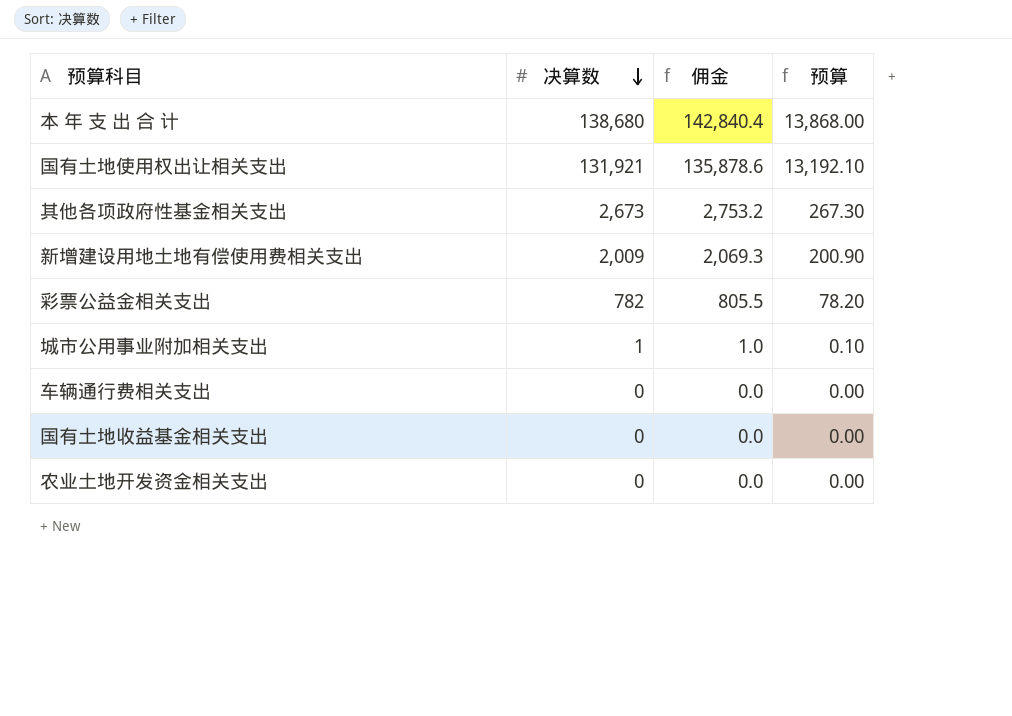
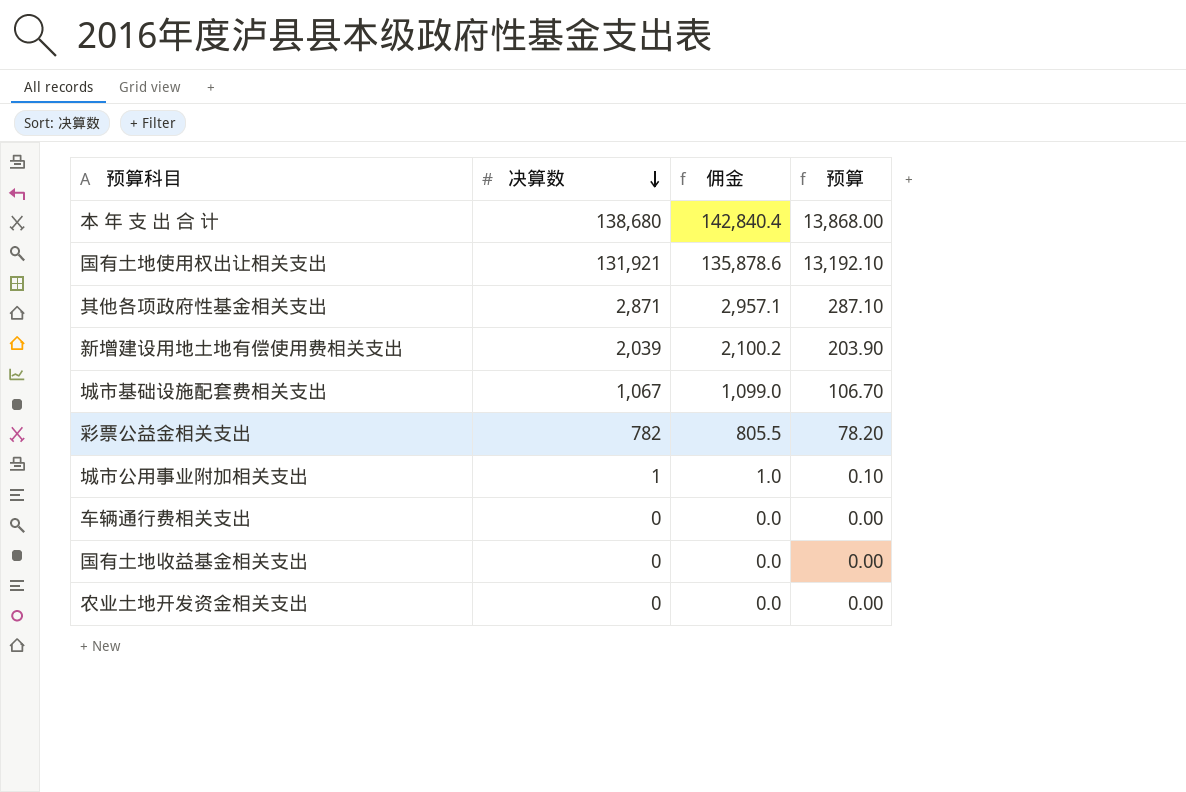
其他各项政府性基金相关支出 | 决算数: 2,673 -> 2,871
其他各项政府性基金相关支出 | 佣金: 2,753.2 -> 2,957.1
其他各项政府性基金相关支出 | 预算: 267.30 -> 287.10
新增建设用地土地有偿使用费相关支出 | 决算数: 2,009 -> 2,039
新增建设用地土地有偿使用费相关支出 | 佣金: 2,069.3 -> 2,100.2
新增建设用地土地有偿使用费相关支出 | 预算: 200.90 -> 203.90
row 城市基础设施配套费相关支出: none -> 1,067 | 1,099.0 | 106.70

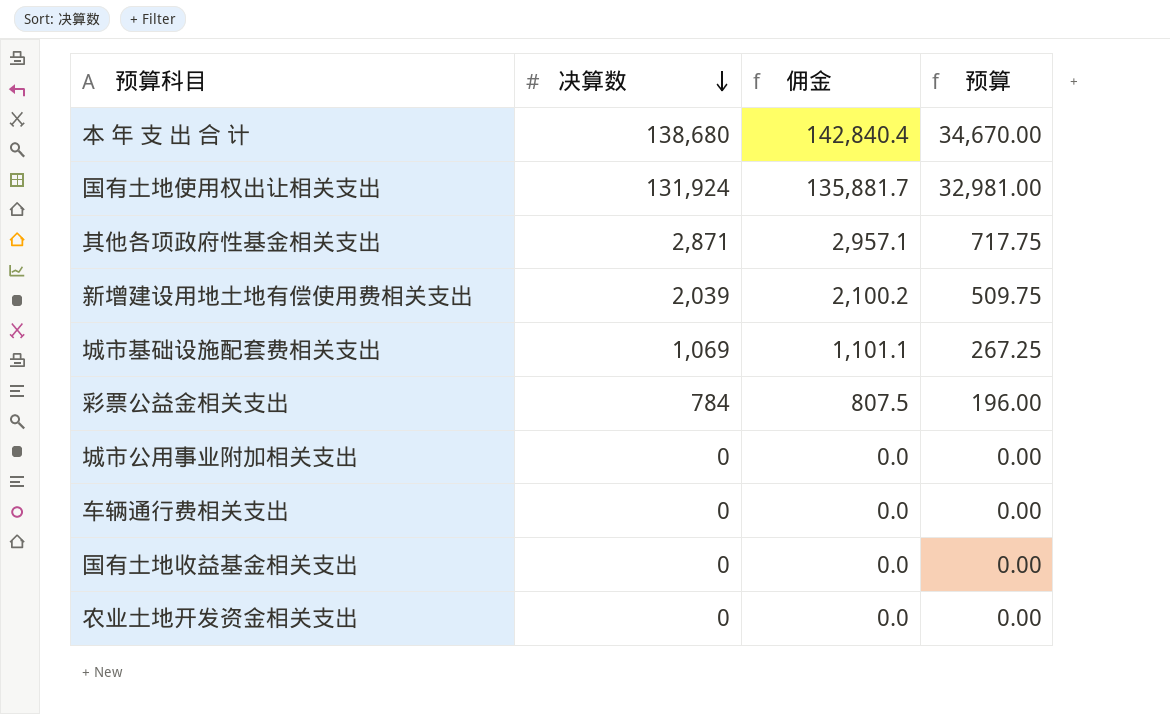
column 预算 | formula: [决算数] * 0.1 -> [决算数] * 0.25
国有土地使用权出让相关支出 | 决算数: 131,921 -> 131,924
国有土地使用权出让相关支出 | 佣金: 135,878.6 -> 135,881.7
城市基础设施配套费相关支出 | 决算数: 1,067 -> 1,069
城市基础设施配套费相关支出 | 佣金: 1,099.0 -> 1,101.1
彩票公益金相关支出 | 决算数: 782 -> 784
彩票公益金相关支出 | 佣金: 805.5 -> 807.5
城市公用事业附加相关支出 | 决算数: 1 -> 0
城市公用事业附加相关支出 | 佣金: 1.0 -> 0.0

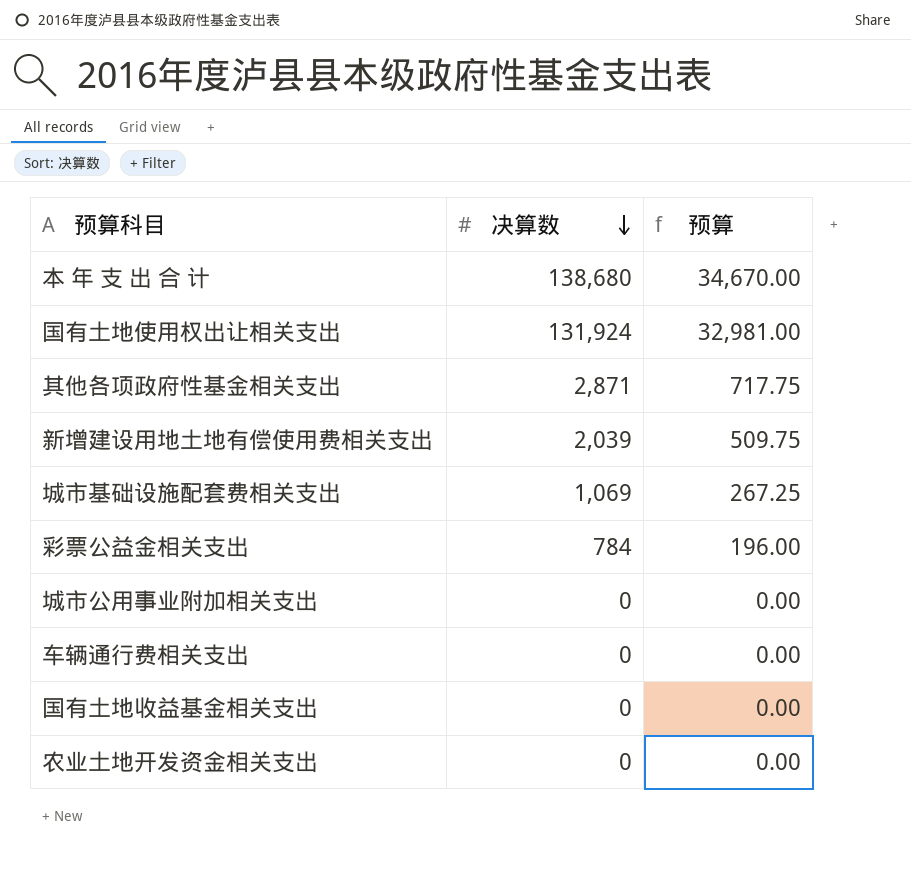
column 佣金 | formula: [决算数] * 1.03 -> none

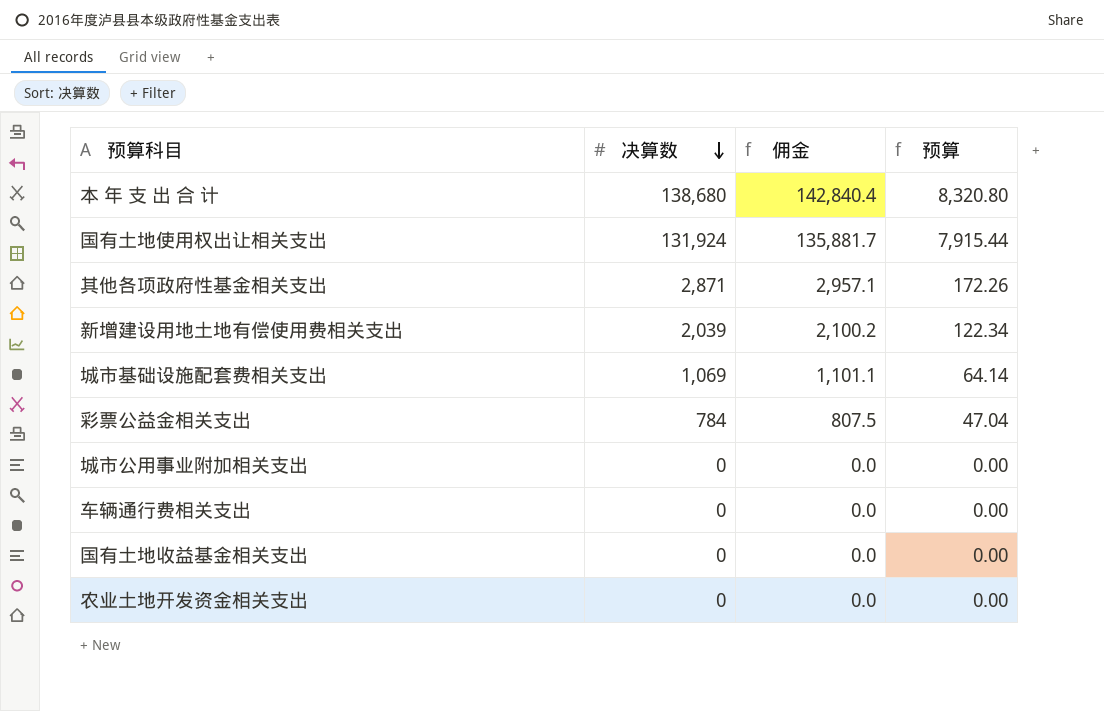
column 佣金 | formula: none -> [决算数] * 1.03
column 预算 | formula: [决算数] * 0.25 -> [决算数] * 0.06

